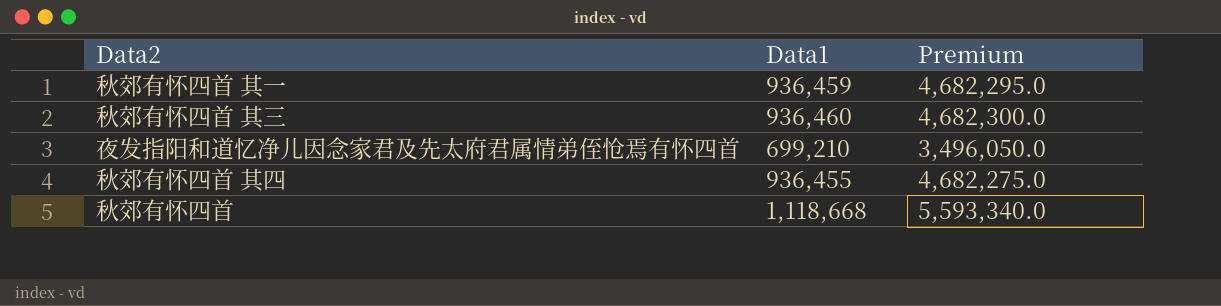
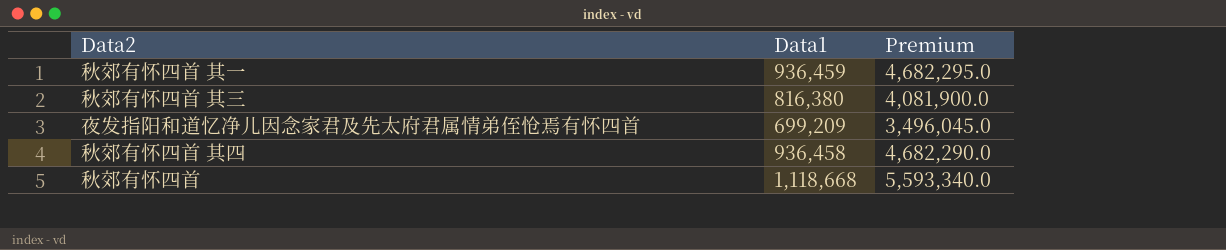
秋郊有怀四首 其三 | Data1: 936,460 -> 816,380
秋郊有怀四首 其三 | Premium: 4,682,300.0 -> 4,081,900.0
夜发指阳和道忆净儿因念家君及先太府君属情弟侄怆焉有怀四首 | Data1: 699,210 -> 699,209
夜发指阳和道忆净儿因念家君及先太府君属情弟侄怆焉有怀四首 | Premium: 3,496,050.0 -> 3,496,045.0
秋郊有怀四首 其四 | Data1: 936,455 -> 936,458
秋郊有怀四首 其四 | Premium: 4,682,275.0 -> 4,682,290.0

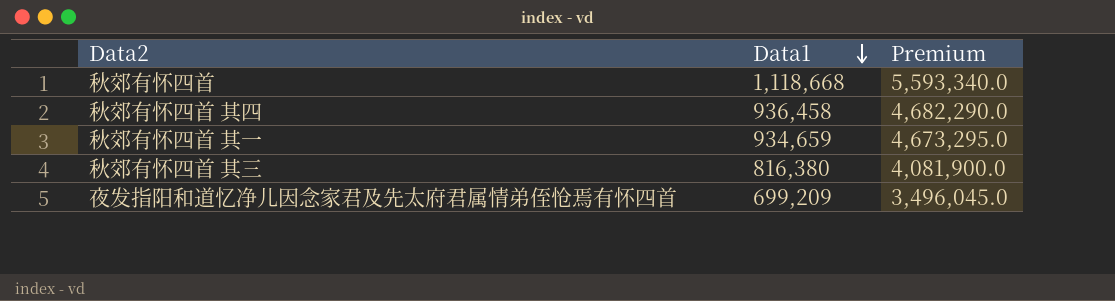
row order: none -> Data1 descending
秋郊有怀四首 其一 | Data1: 936,459 -> 934,659
秋郊有怀四首 其一 | Premium: 4,682,295.0 -> 4,673,295.0

